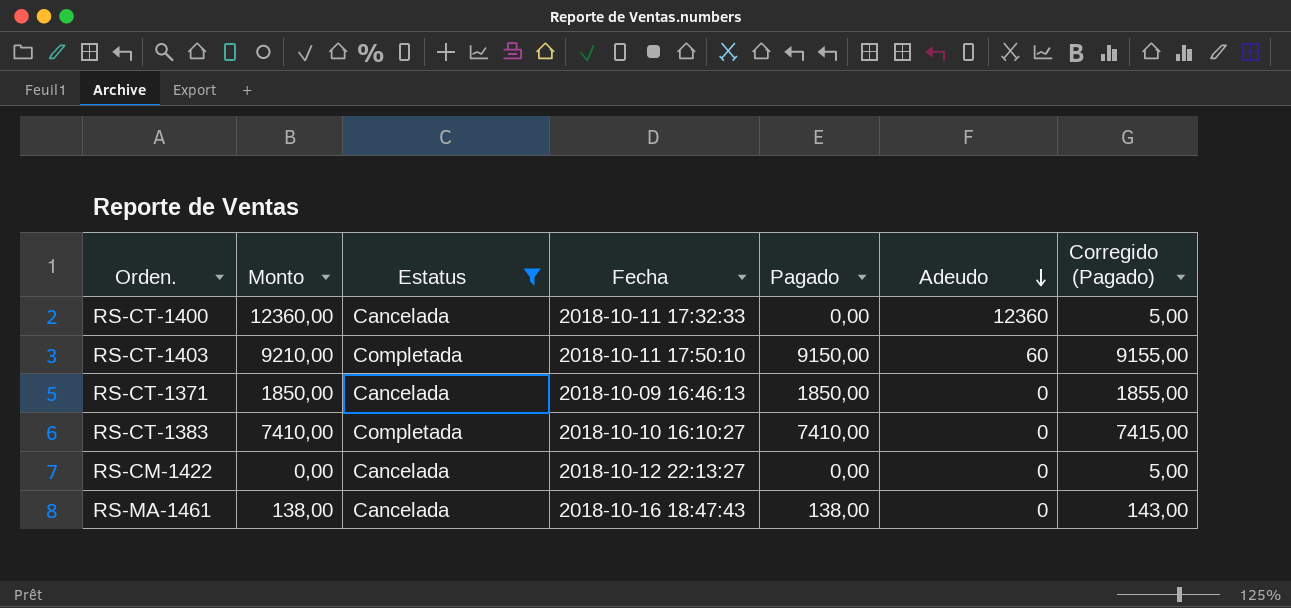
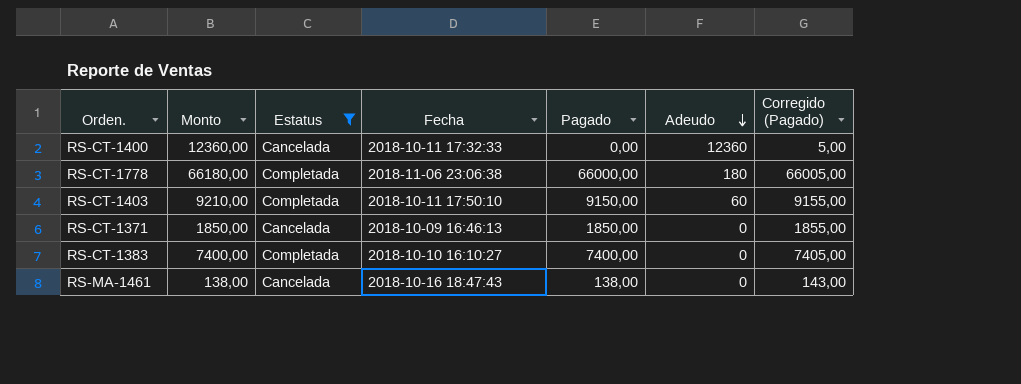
row RS-CM-1422: 0,00 | Cancelada | 2018-10-12 22:13:27 | 0,00 | 0 | 5,00 -> none
row RS-CT-1778: none -> 66180,00 | Completada | 2018-11-06 23:06:38 | 66000,00 | 180 | 66005,00
RS-CT-1383 | Monto: 7410,00 -> 7400,00
RS-CT-1383 | Pagado: 7410,00 -> 7400,00
RS-CT-1383 | Corregido (Pagado): 7415,00 -> 7405,00

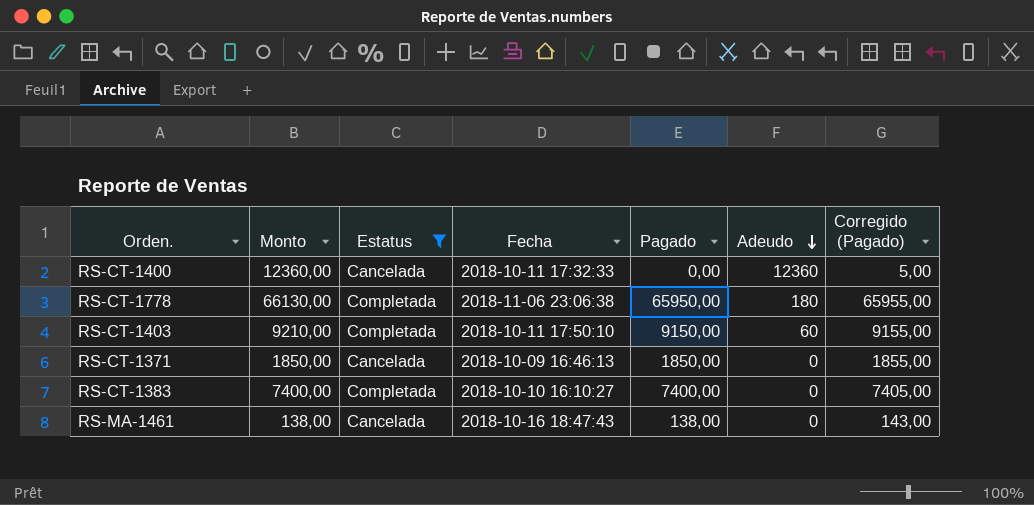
RS-CT-1778 | Monto: 66180,00 -> 66130,00
RS-CT-1778 | Pagado: 66000,00 -> 65950,00
RS-CT-1778 | Corregido (Pagado): 66005,00 -> 65955,00

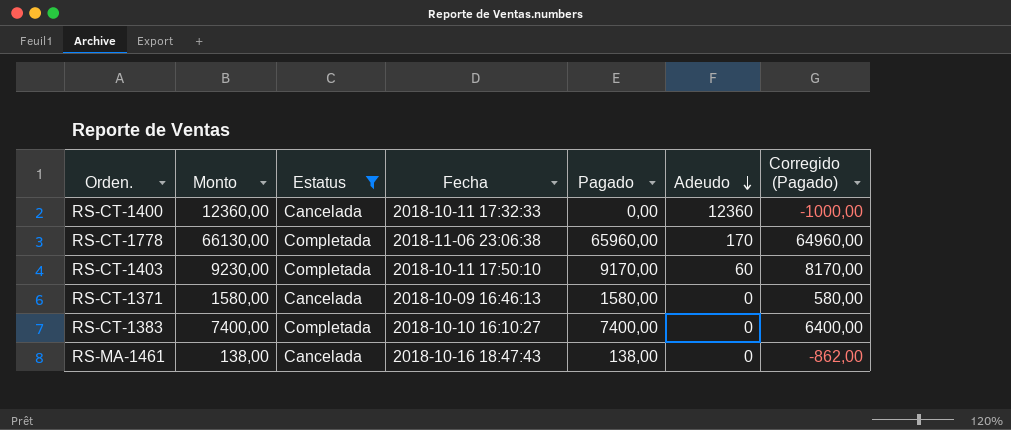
column Corregido (Pagado) | formula: [Pagado] + 5 -> [Pagado] - 1000
RS-CT-1778 | Pagado: 65950,00 -> 65960,00
RS-CT-1778 | Adeudo: 180 -> 170
RS-CT-1403 | Monto: 9210,00 -> 9230,00
RS-CT-1403 | Pagado: 9150,00 -> 9170,00
RS-CT-1371 | Monto: 1850,00 -> 1580,00
RS-CT-1371 | Pagado: 1850,00 -> 1580,00

